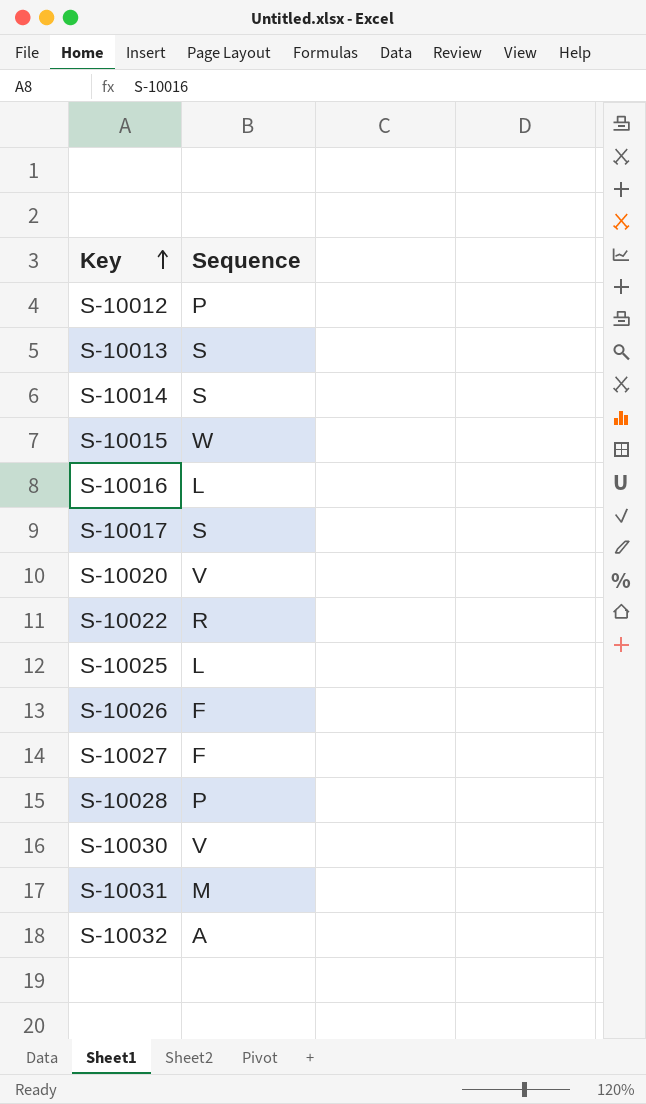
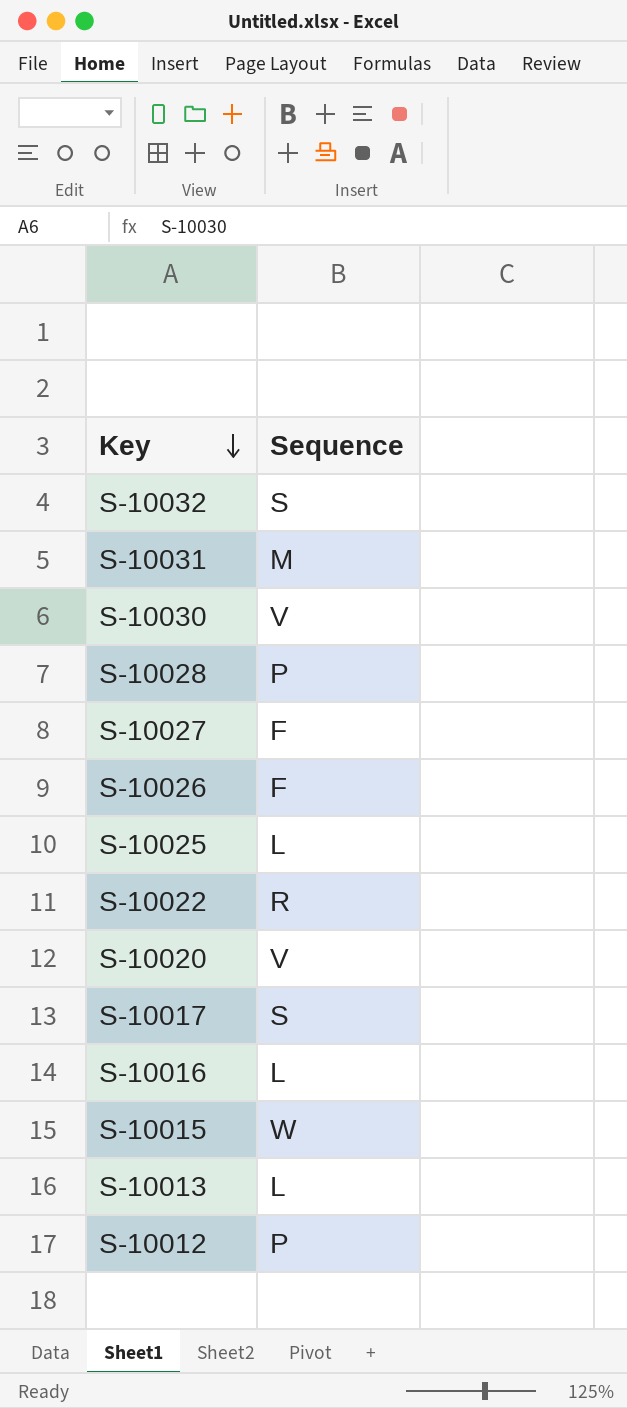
row order: Key ascending -> Key descending
row S-10014: S -> none
S-10032 | Sequence: A -> S
S-10013 | Sequence: S -> L

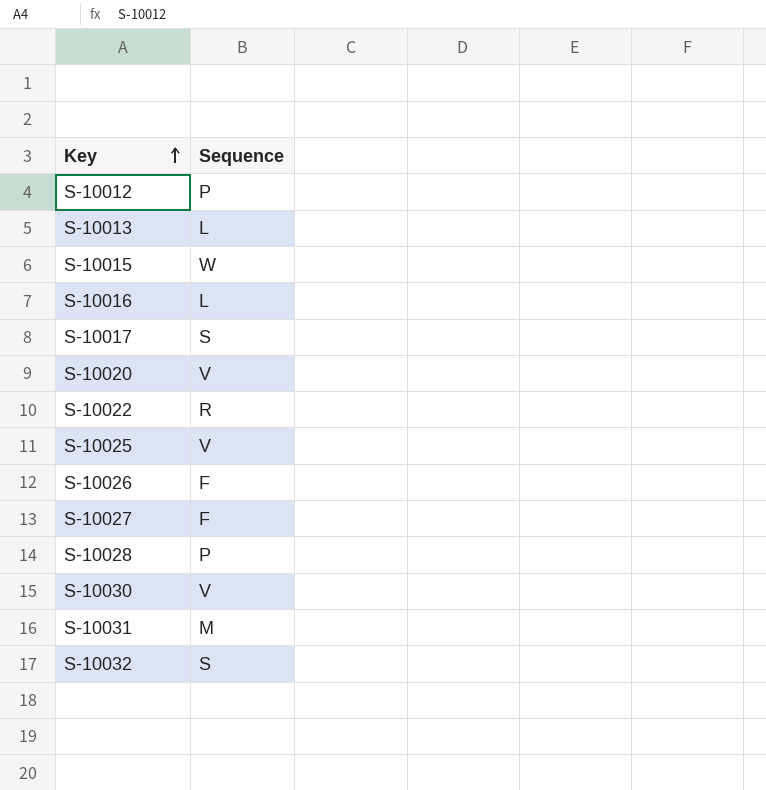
row order: Key descending -> Key ascending
S-10025 | Sequence: L -> V

